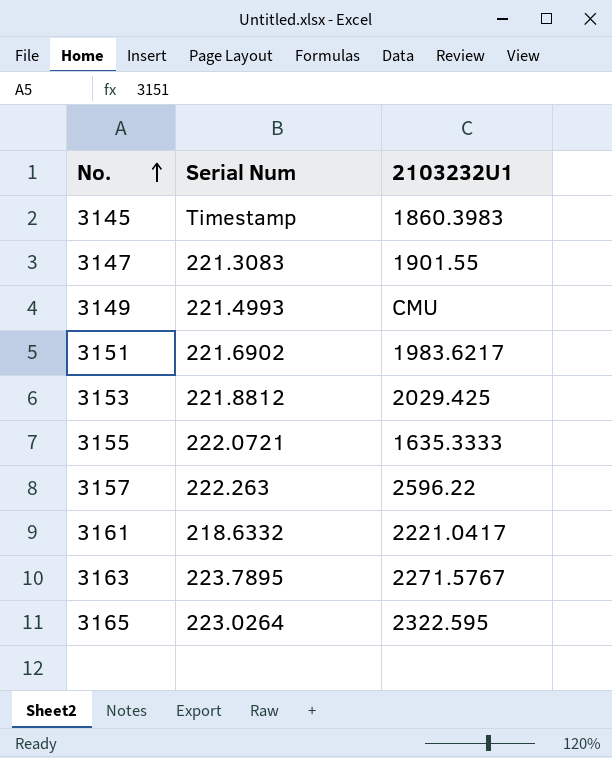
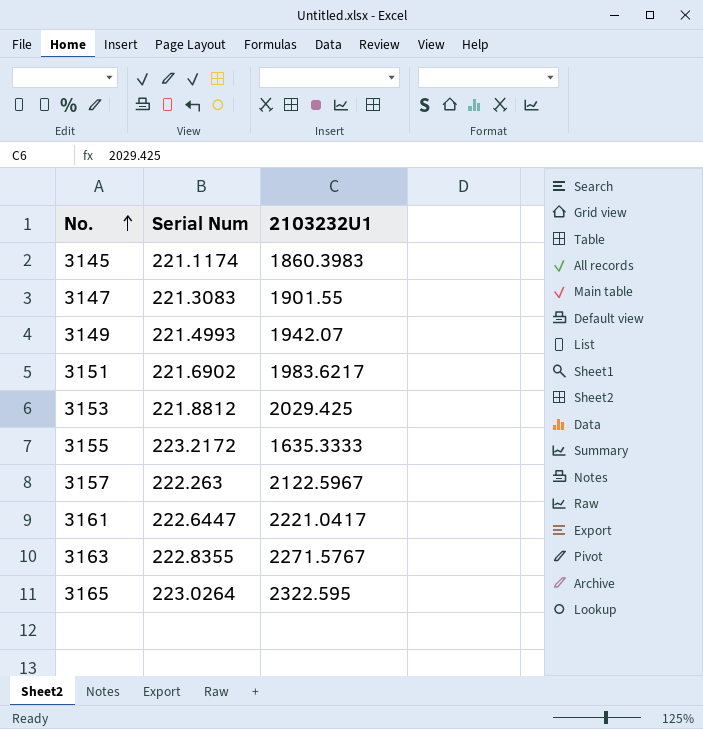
3145 | Serial Num: Timestamp -> 221.1174
3149 | 2103232U1: CMU -> 1942.07
3155 | Serial Num: 222.0721 -> 223.2172
3157 | 2103232U1: 2596.22 -> 2122.5967
3161 | Serial Num: 218.6332 -> 222.6447
3163 | Serial Num: 223.7895 -> 222.8355

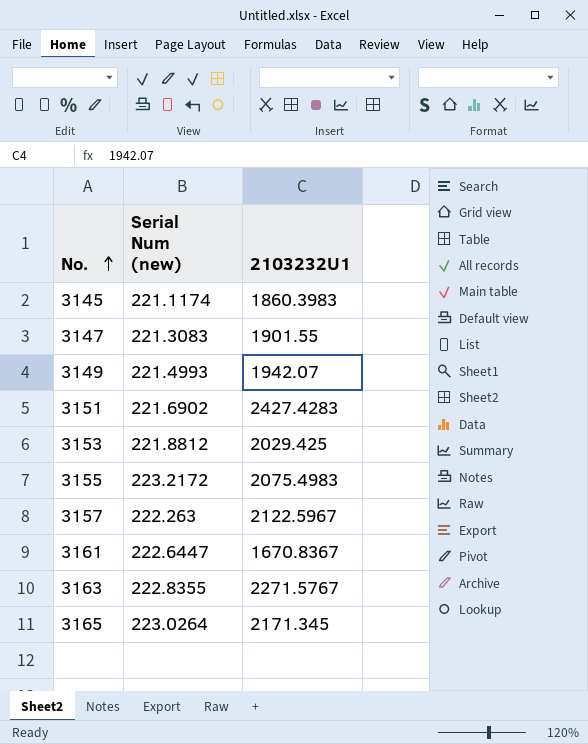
column name: Serial Num -> Serial Num (new)
3151 | 2103232U1: 1983.6217 -> 2427.4283
3155 | 2103232U1: 1635.3333 -> 2075.4983
3161 | 2103232U1: 2221.0417 -> 1670.8367
3165 | 2103232U1: 2322.595 -> 2171.345

